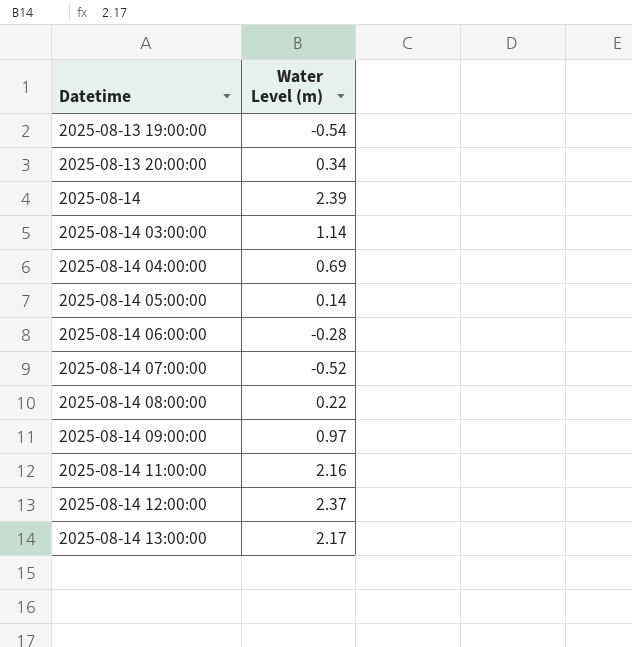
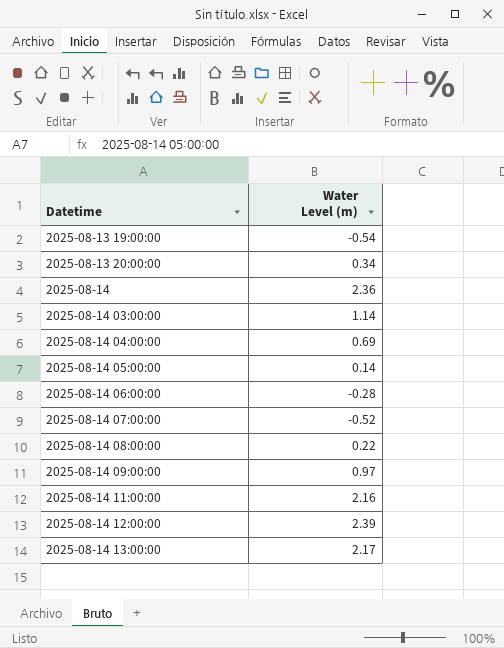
2025-08-14 | Water Level (m): 2.39 -> 2.36
2025-08-14 12:00:00 | Water Level (m): 2.37 -> 2.39

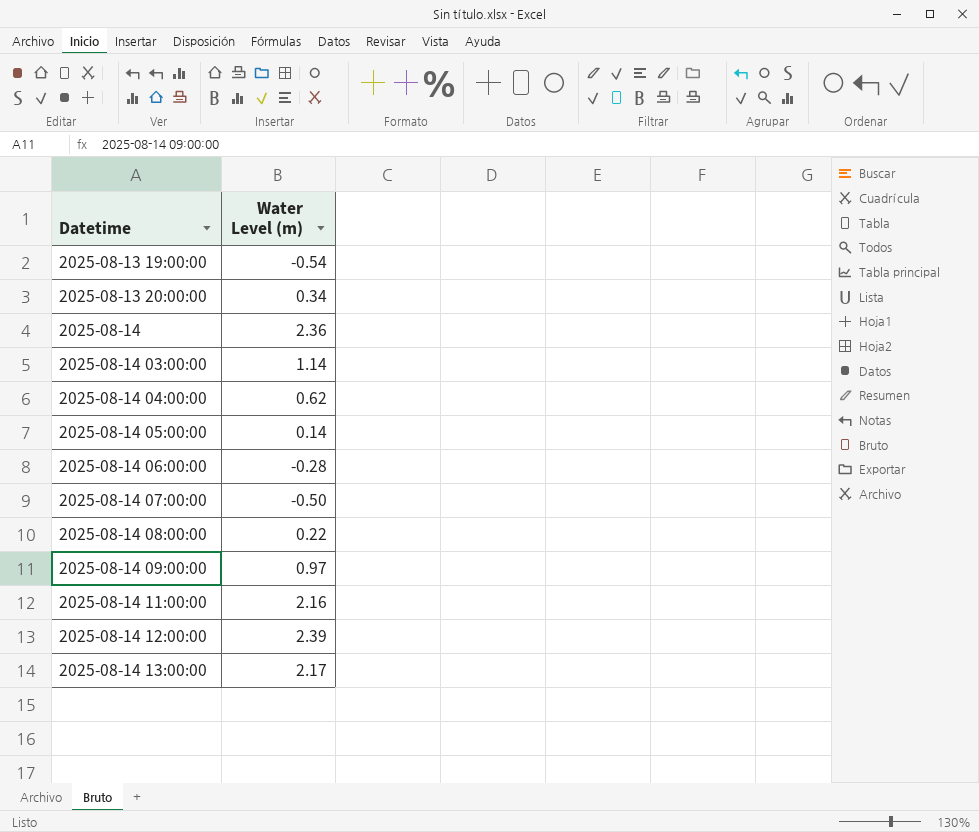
2025-08-14 04:00:00 | Water Level (m): 0.69 -> 0.62
2025-08-14 07:00:00 | Water Level (m): -0.52 -> -0.50

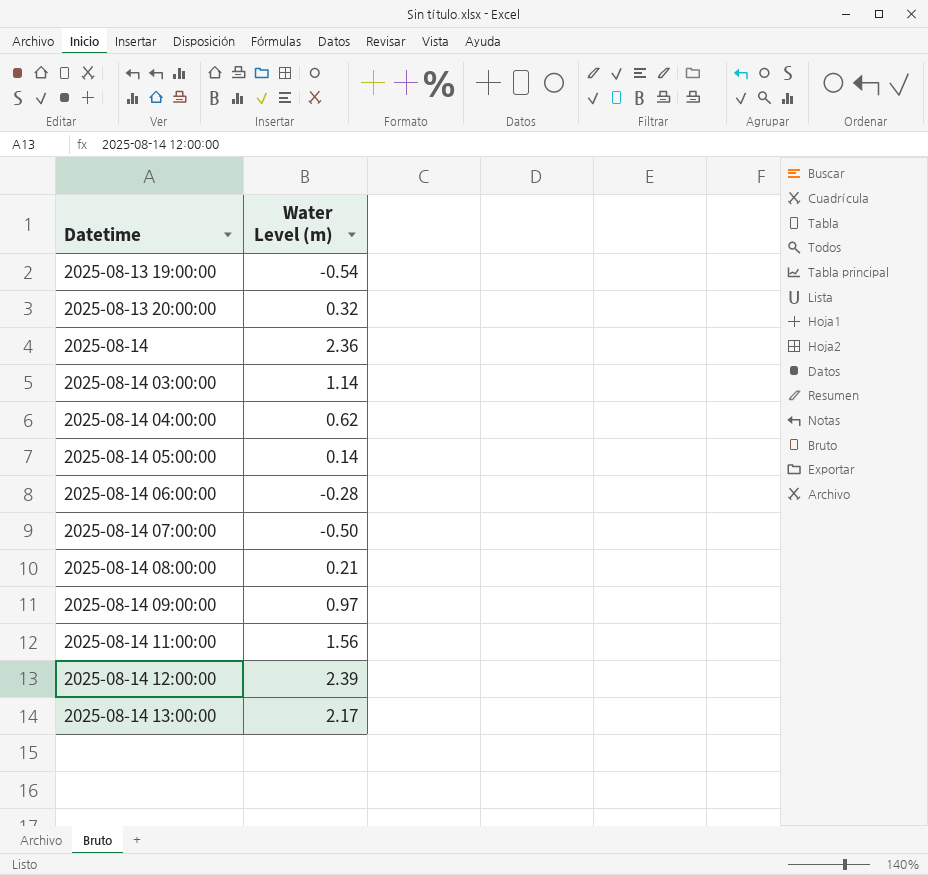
2025-08-13 20:00:00 | Water Level (m): 0.34 -> 0.32
2025-08-14 08:00:00 | Water Level (m): 0.22 -> 0.21
2025-08-14 11:00:00 | Water Level (m): 2.16 -> 1.56

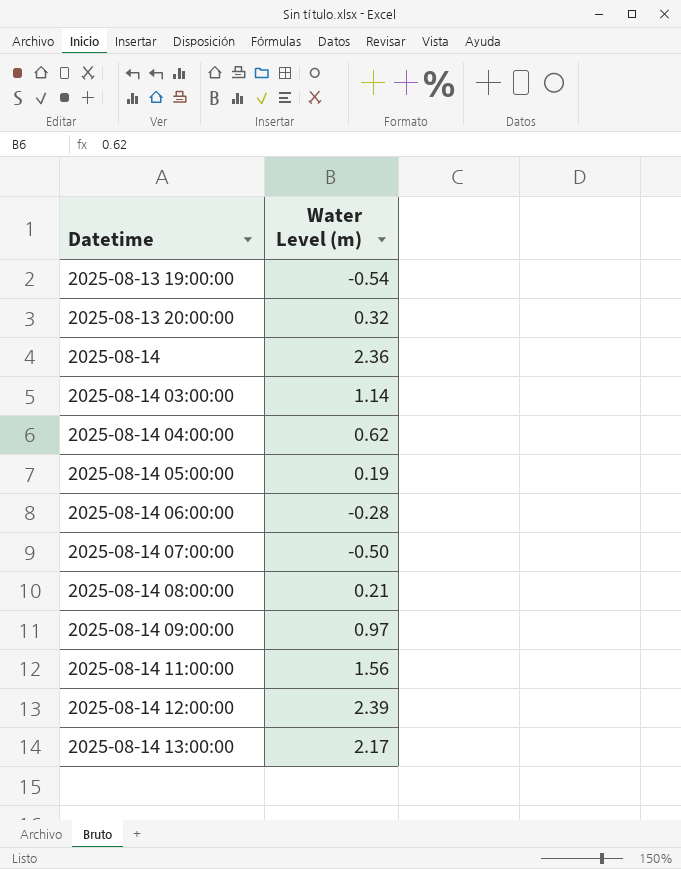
2025-08-14 05:00:00 | Water Level (m): 0.14 -> 0.19

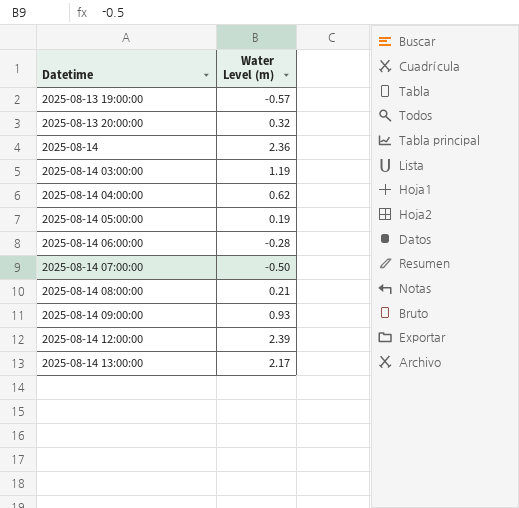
row 2025-08-14 11:00:00: 1.56 -> none
2025-08-13 19:00:00 | Water Level (m): -0.54 -> -0.57
2025-08-14 03:00:00 | Water Level (m): 1.14 -> 1.19
2025-08-14 09:00:00 | Water Level (m): 0.97 -> 0.93

